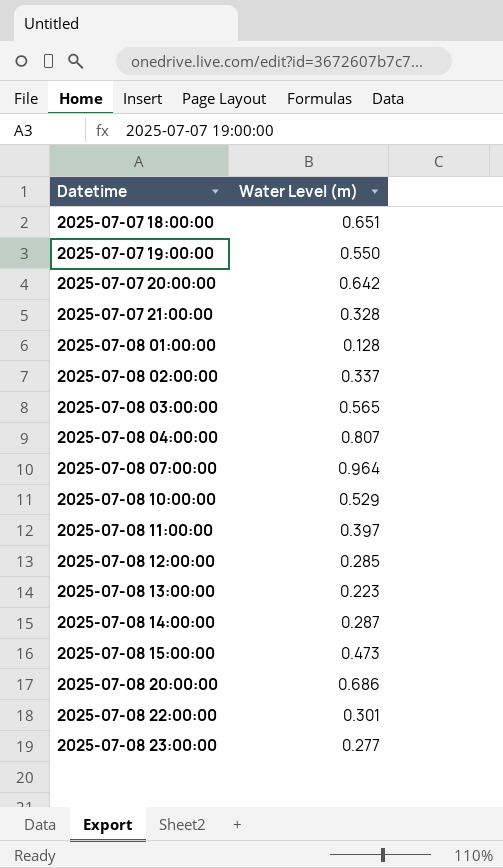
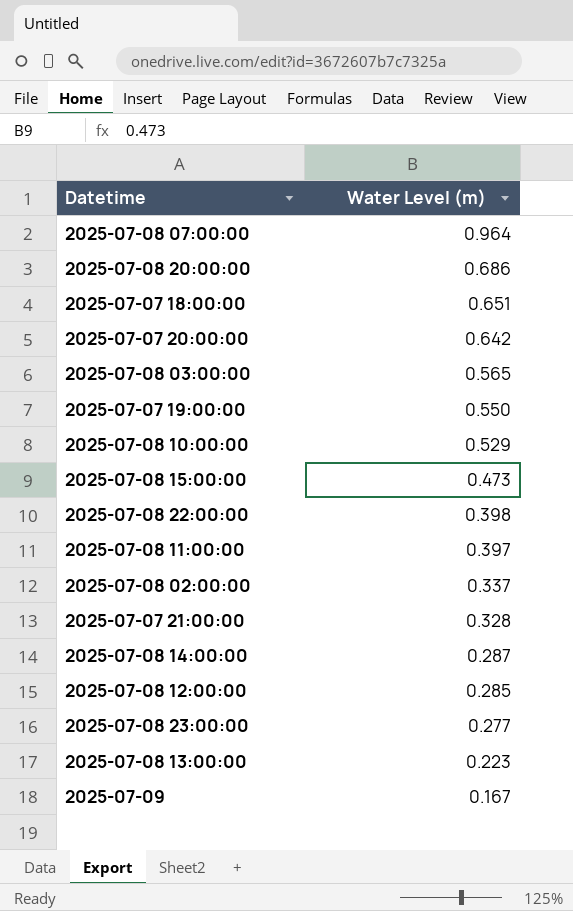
row order: Datetime ascending -> Water Level (m) descending
row 2025-07-08 01:00:00: 0.128 -> none
row 2025-07-08 04:00:00: 0.807 -> none
2025-07-08 22:00:00 | Water Level (m): 0.301 -> 0.398
row 2025-07-09: none -> 0.167

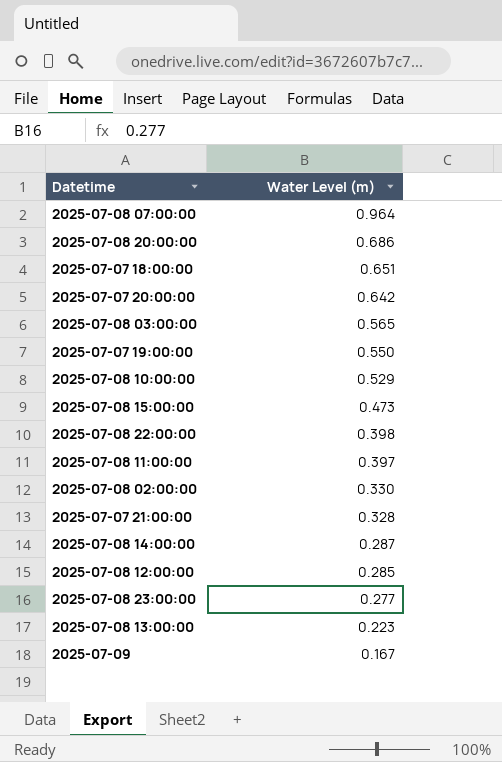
2025-07-08 02:00:00 | Water Level (m): 0.337 -> 0.330

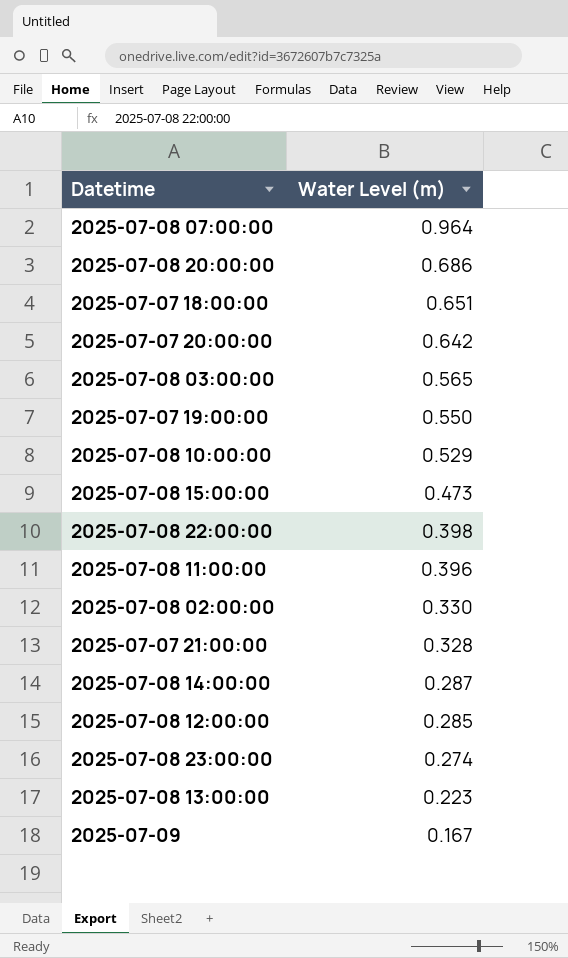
2025-07-08 11:00:00 | Water Level (m): 0.397 -> 0.396
2025-07-08 23:00:00 | Water Level (m): 0.277 -> 0.274

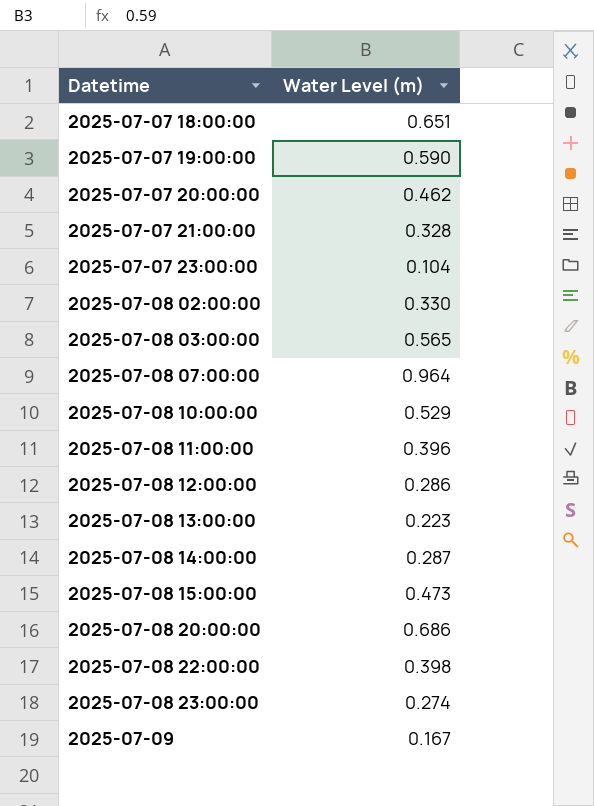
row order: Water Level (m) descending -> Datetime ascending
2025-07-07 19:00:00 | Water Level (m): 0.550 -> 0.590
2025-07-07 20:00:00 | Water Level (m): 0.642 -> 0.462
row 2025-07-07 23:00:00: none -> 0.104
2025-07-08 12:00:00 | Water Level (m): 0.285 -> 0.286

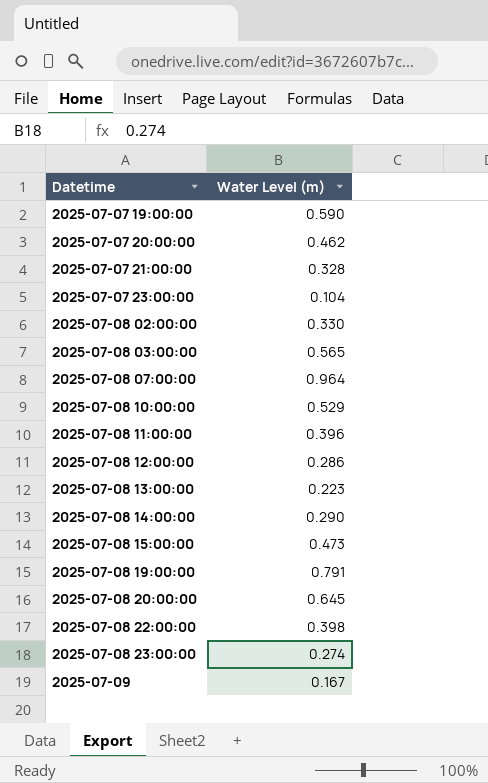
row 2025-07-07 18:00:00: 0.651 -> none
2025-07-08 14:00:00 | Water Level (m): 0.287 -> 0.290
row 2025-07-08 19:00:00: none -> 0.791
2025-07-08 20:00:00 | Water Level (m): 0.686 -> 0.645

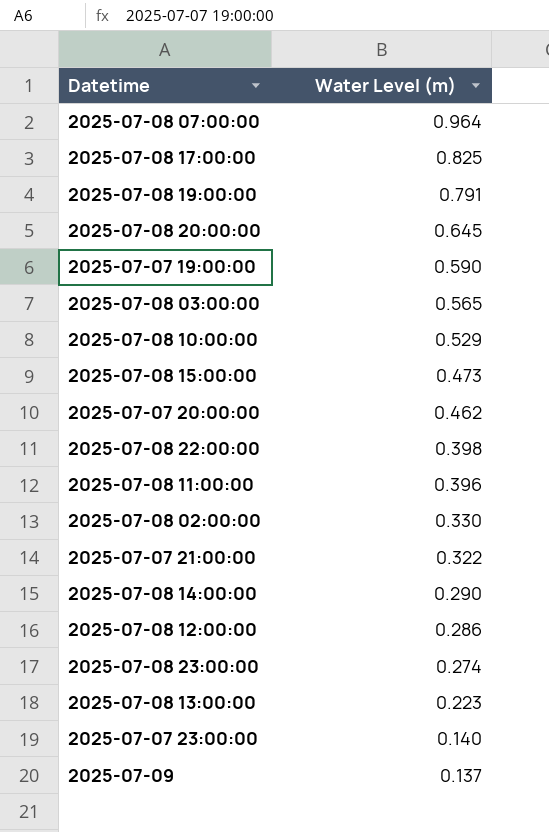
row order: Datetime ascending -> Water Level (m) descending
row 2025-07-08 17:00:00: none -> 0.825
2025-07-07 21:00:00 | Water Level (m): 0.328 -> 0.322
2025-07-07 23:00:00 | Water Level (m): 0.104 -> 0.140
2025-07-09 | Water Level (m): 0.167 -> 0.137

